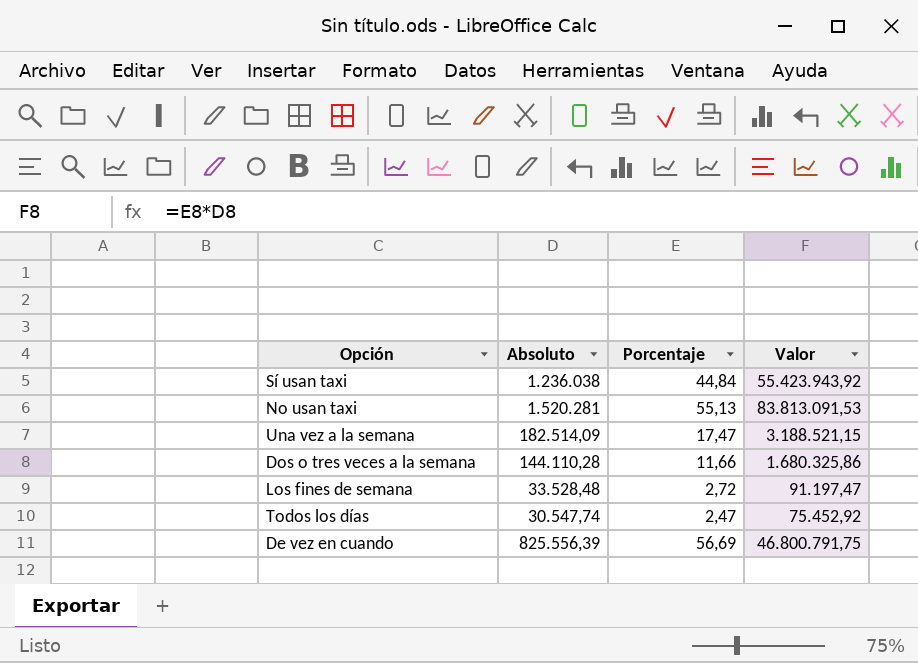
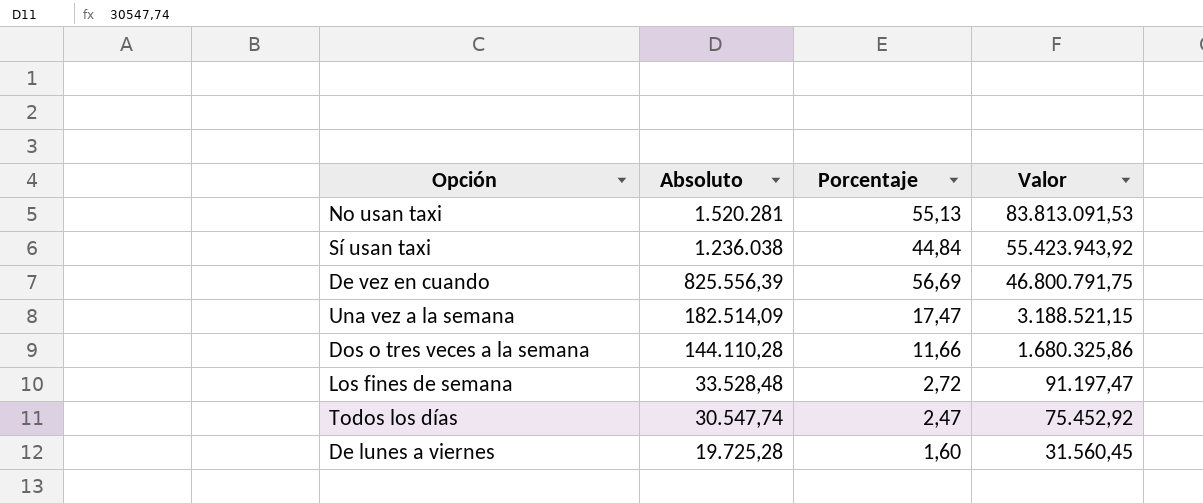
row order: none -> Absoluto descending
row De lunes a viernes: none -> 19.725,28 | 1,60 | 31.560,45

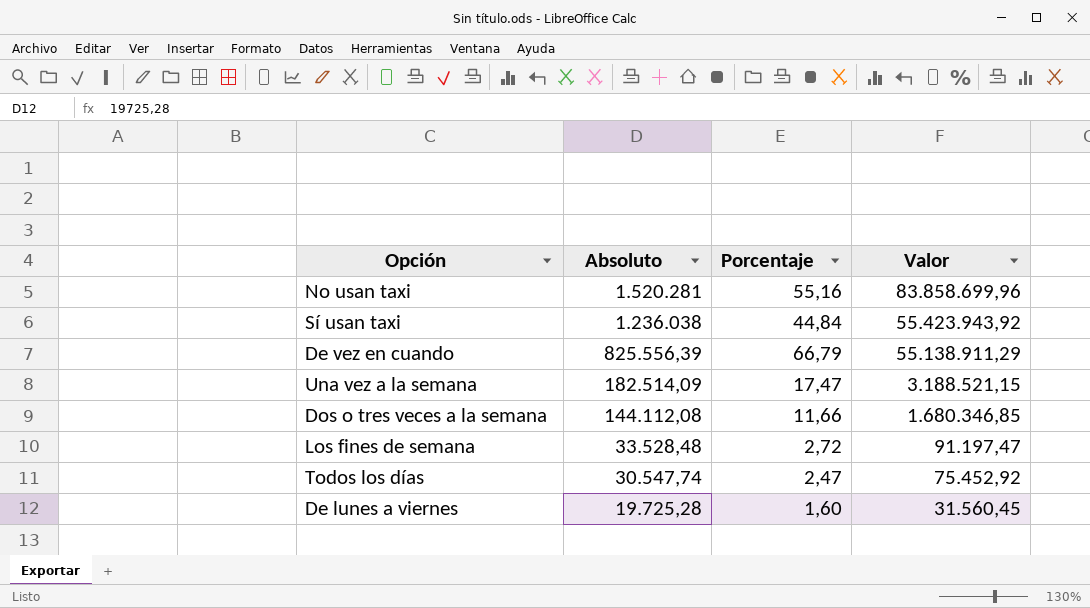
No usan taxi | Porcentaje: 55,13 -> 55,16
No usan taxi | Valor: 83.813.091,53 -> 83.858.699,96
De vez en cuando | Porcentaje: 56,69 -> 66,79
De vez en cuando | Valor: 46.800.791,75 -> 55.138.911,29
Dos o tres veces a la semana | Absoluto: 144.110,28 -> 144.112,08
Dos o tres veces a la semana | Valor: 1.680.325,86 -> 1.680.346,85

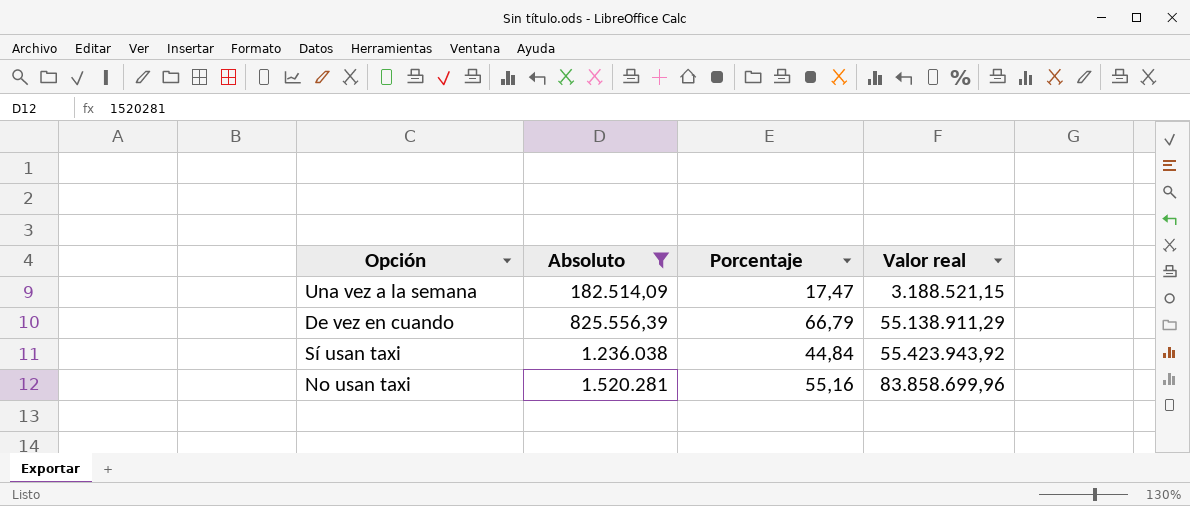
filter: none -> Absoluto >= 182.514,09
row order: Absoluto descending -> Absoluto ascending
column name: Valor -> Valor real

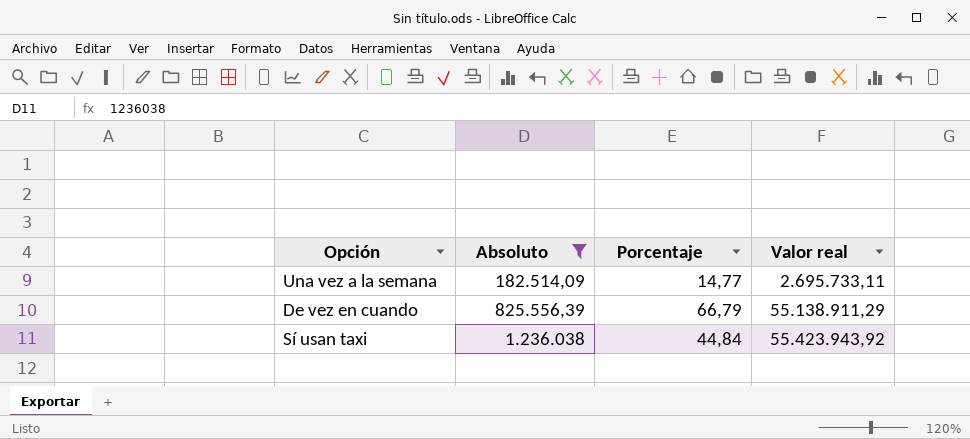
row No usan taxi: 1.520.281 | 55,16 | 83.858.699,96 -> none
Una vez a la semana | Porcentaje: 17,47 -> 14,77
Una vez a la semana | Valor real: 3.188.521,15 -> 2.695.733,11

